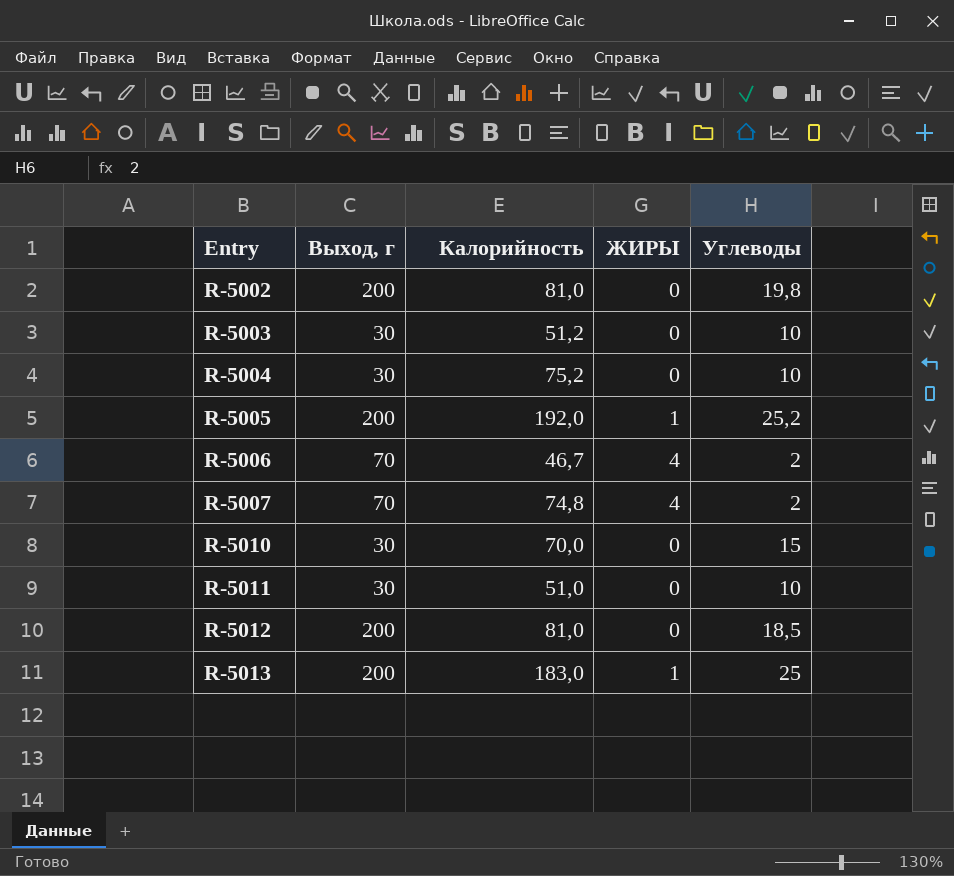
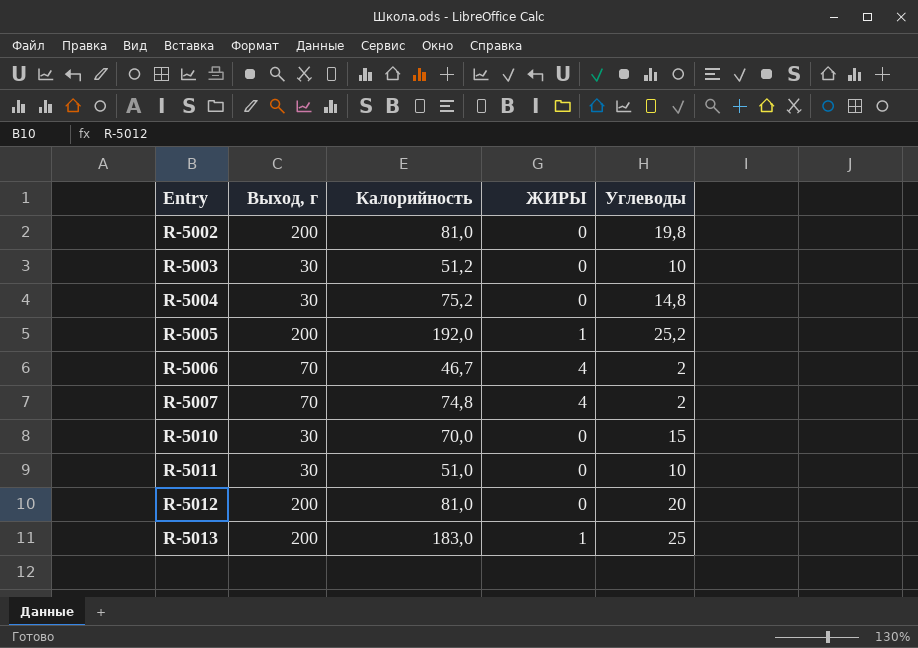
R-5004 | Углеводы: 10 -> 14,8
R-5012 | Углеводы: 18,5 -> 20

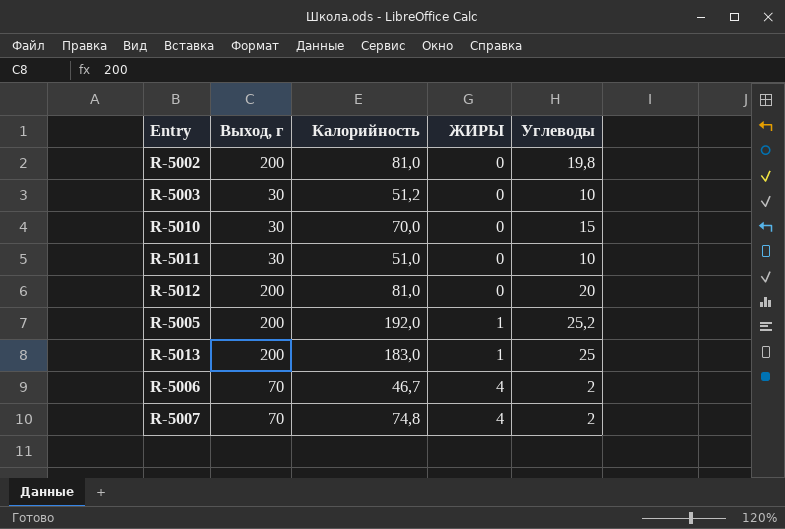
row order: Entry ascending -> ЖИРЫ ascending
row R-5004: 30 | 75,2 | 0 | 14,8 -> none

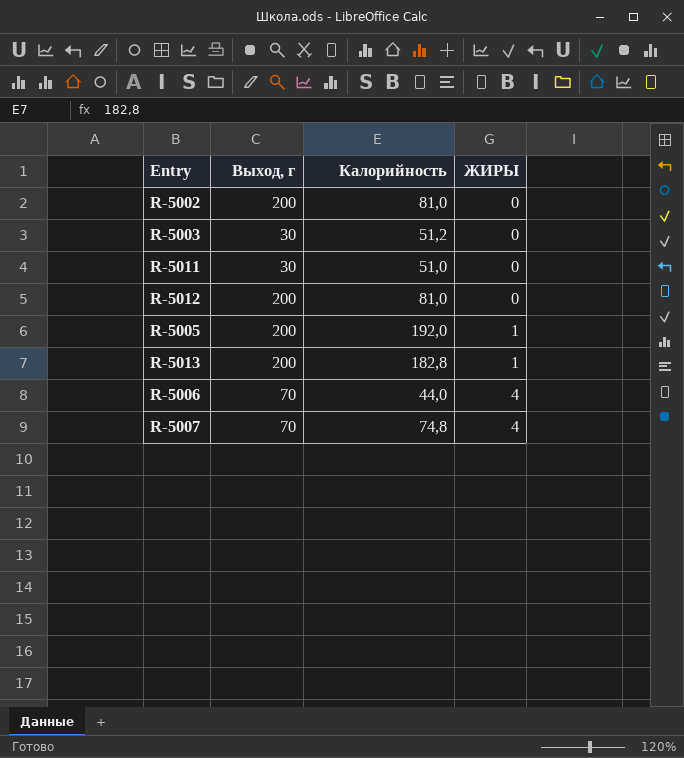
column Углеводы | position: 5 -> none
row R-5010: 30 | 70,0 | 0 | 15 -> none
R-5013 | Калорийность: 183,0 -> 182,8
R-5006 | Калорийность: 46,7 -> 44,0

